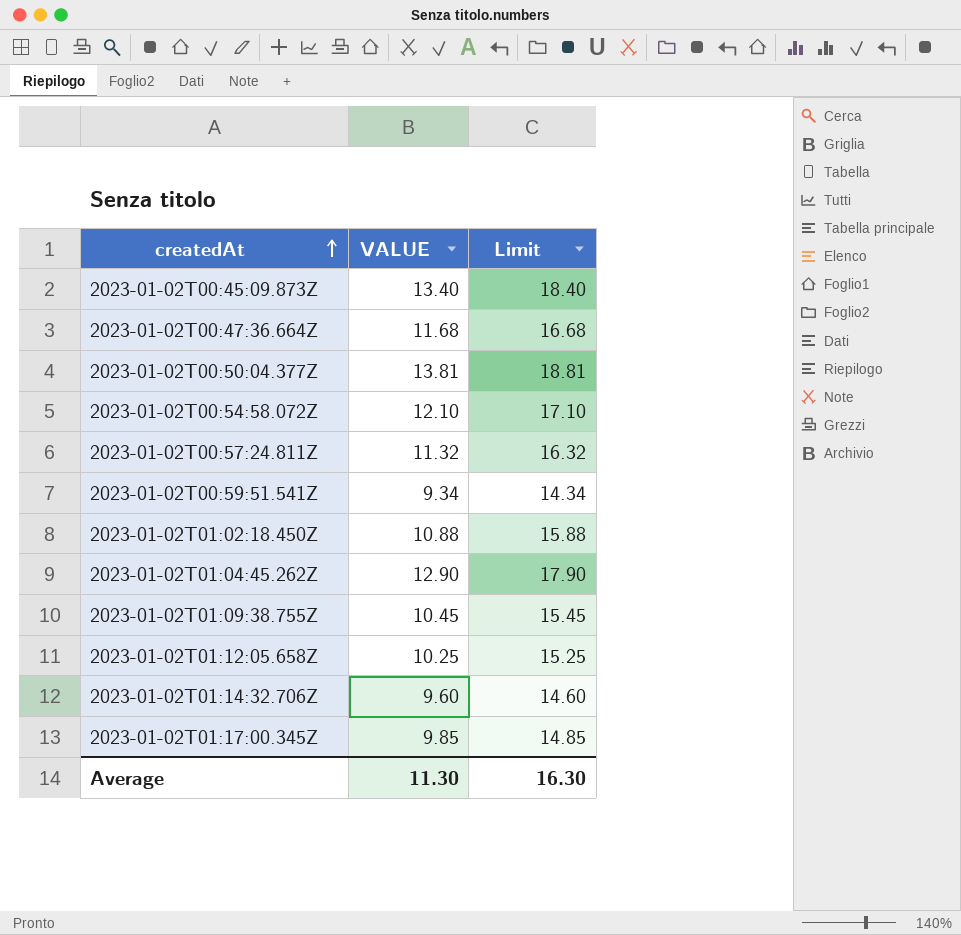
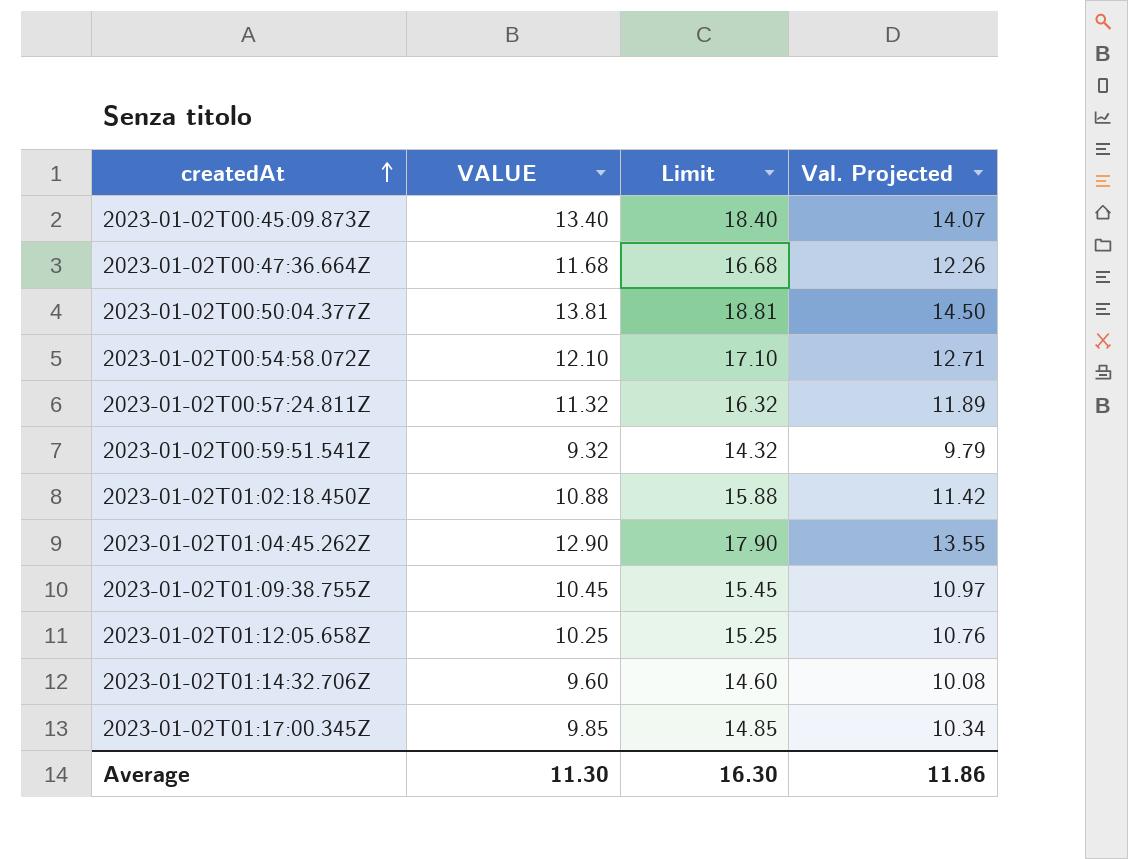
column Val. Projected | formula: none -> [VALUE] * 1.05
2023-01-02T00:59:51.541Z | VALUE: 9.34 -> 9.32
2023-01-02T00:59:51.541Z | Limit: 14.34 -> 14.32

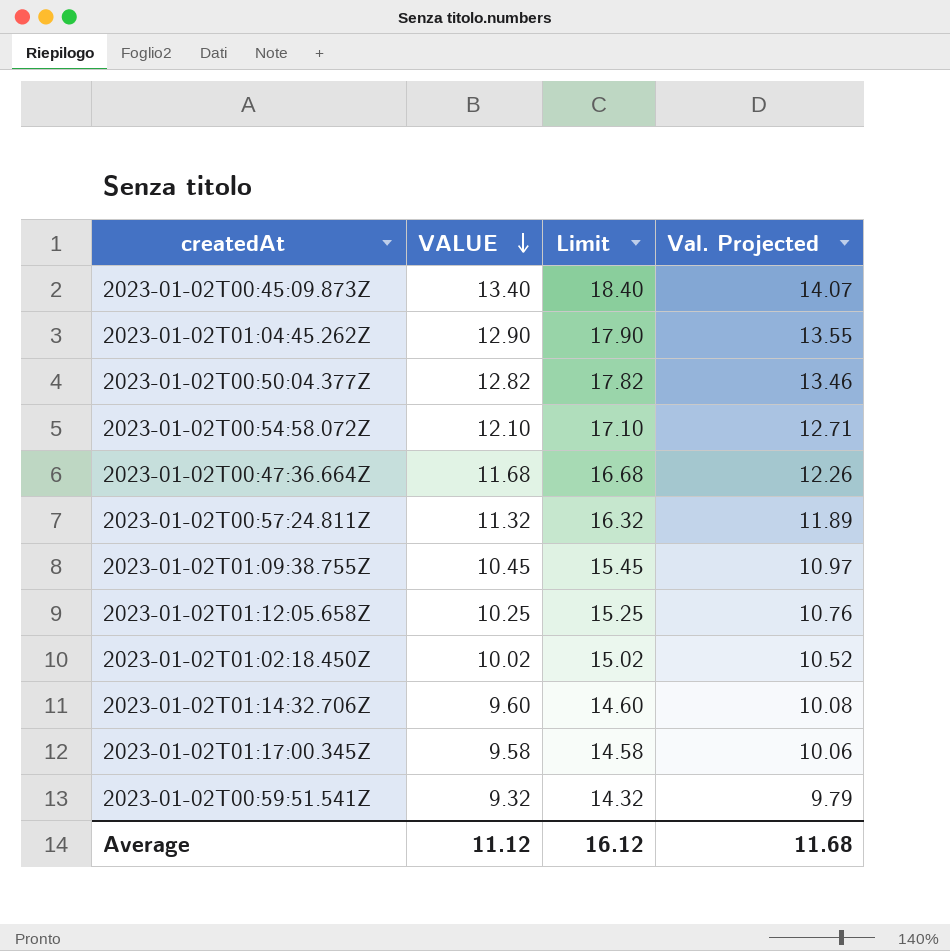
row order: createdAt ascending -> VALUE descending
2023-01-02T00:50:04.377Z | VALUE: 13.81 -> 12.82
2023-01-02T00:50:04.377Z | Limit: 18.81 -> 17.82
2023-01-02T00:50:04.377Z | Val. Projected: 14.50 -> 13.46
2023-01-02T01:02:18.450Z | VALUE: 10.88 -> 10.02
2023-01-02T01:02:18.450Z | Limit: 15.88 -> 15.02
2023-01-02T01:02:18.450Z | Val. Projected: 11.42 -> 10.52
2023-01-02T01:17:00.345Z | VALUE: 9.85 -> 9.58
2023-01-02T01:17:00.345Z | Limit: 14.85 -> 14.58
2023-01-02T01:17:00.345Z | Val. Projected: 10.34 -> 10.06
Average | VALUE: 11.30 -> 11.12
Average | Limit: 16.30 -> 16.12
Average | Val. Projected: 11.86 -> 11.68

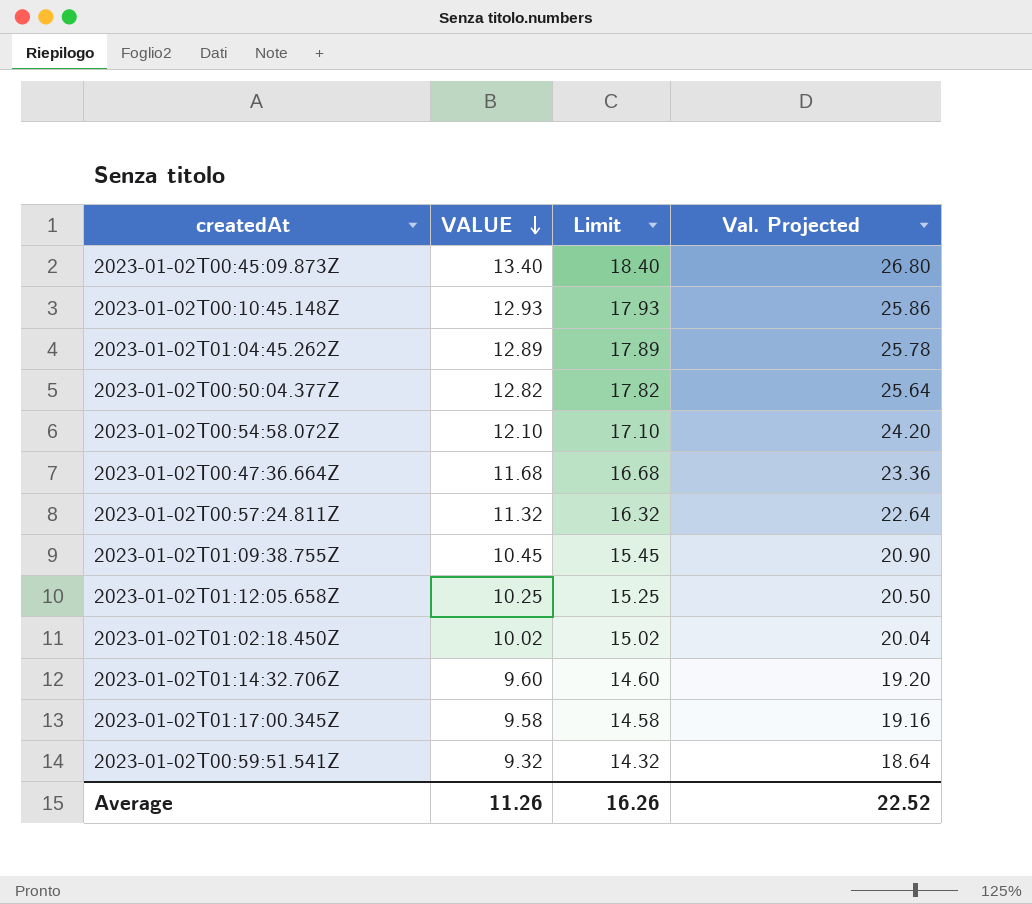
column Val. Projected | formula: [VALUE] * 1.05 -> [VALUE] * 2
row 2023-01-02T00:10:45.148Z: none -> 12.93 | 17.93 | 25.86
2023-01-02T01:04:45.262Z | VALUE: 12.90 -> 12.89
2023-01-02T01:04:45.262Z | Limit: 17.90 -> 17.89
Average | VALUE: 11.12 -> 11.26
Average | Limit: 16.12 -> 16.26
Average | Val. Projected: 11.68 -> 22.52

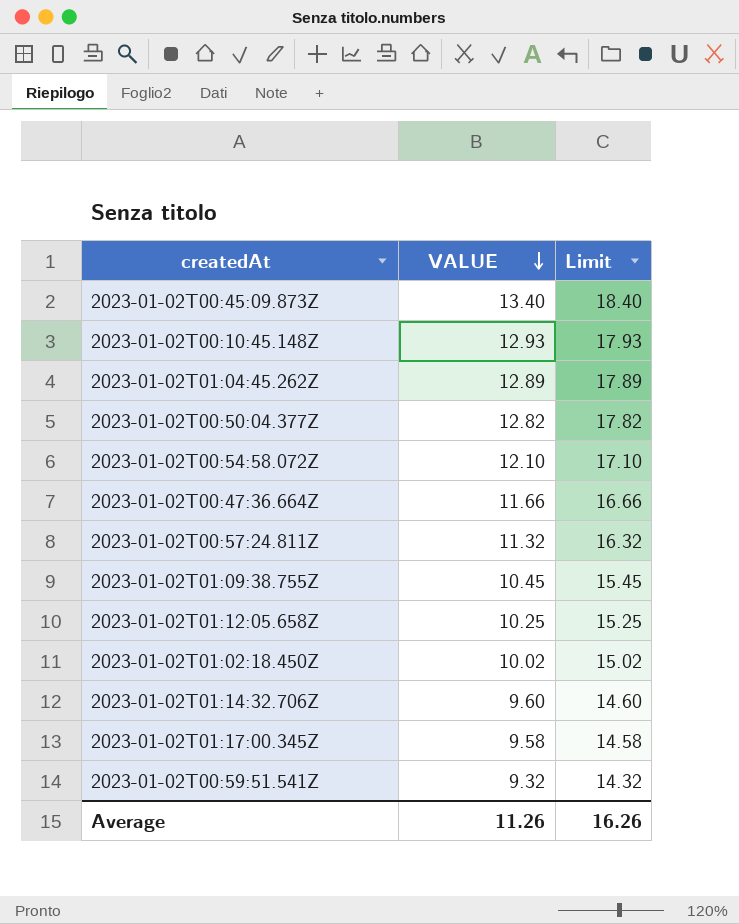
column Val. Projected | formula: [VALUE] * 2 -> none
2023-01-02T00:47:36.664Z | VALUE: 11.68 -> 11.66
2023-01-02T00:47:36.664Z | Limit: 16.68 -> 16.66

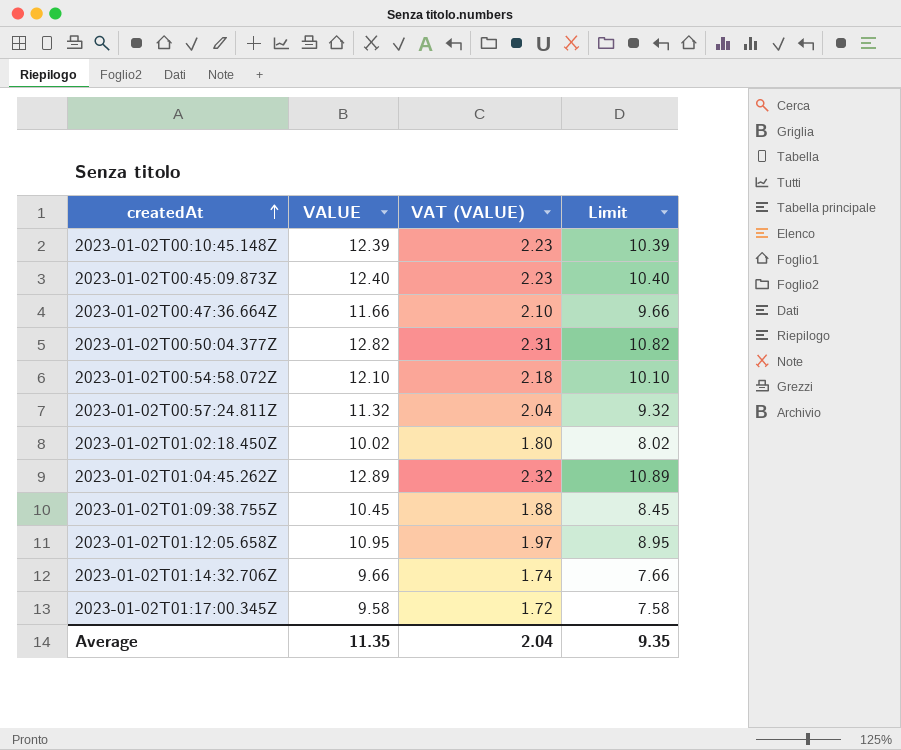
row order: VALUE descending -> createdAt ascending
column VAT (VALUE) | formula: none -> [VALUE] * 0.18
column Limit | formula: [VALUE] + 5 -> [VALUE] - 2
row 2023-01-02T00:59:51.541Z: 9.32 | 14.32 -> none
2023-01-02T00:10:45.148Z | VALUE: 12.93 -> 12.39
2023-01-02T00:45:09.873Z | VALUE: 13.40 -> 12.40
2023-01-02T01:12:05.658Z | VALUE: 10.25 -> 10.95
2023-01-02T01:14:32.706Z | VALUE: 9.60 -> 9.66
Average | VALUE: 11.26 -> 11.35
Average | Limit: 16.26 -> 9.35

